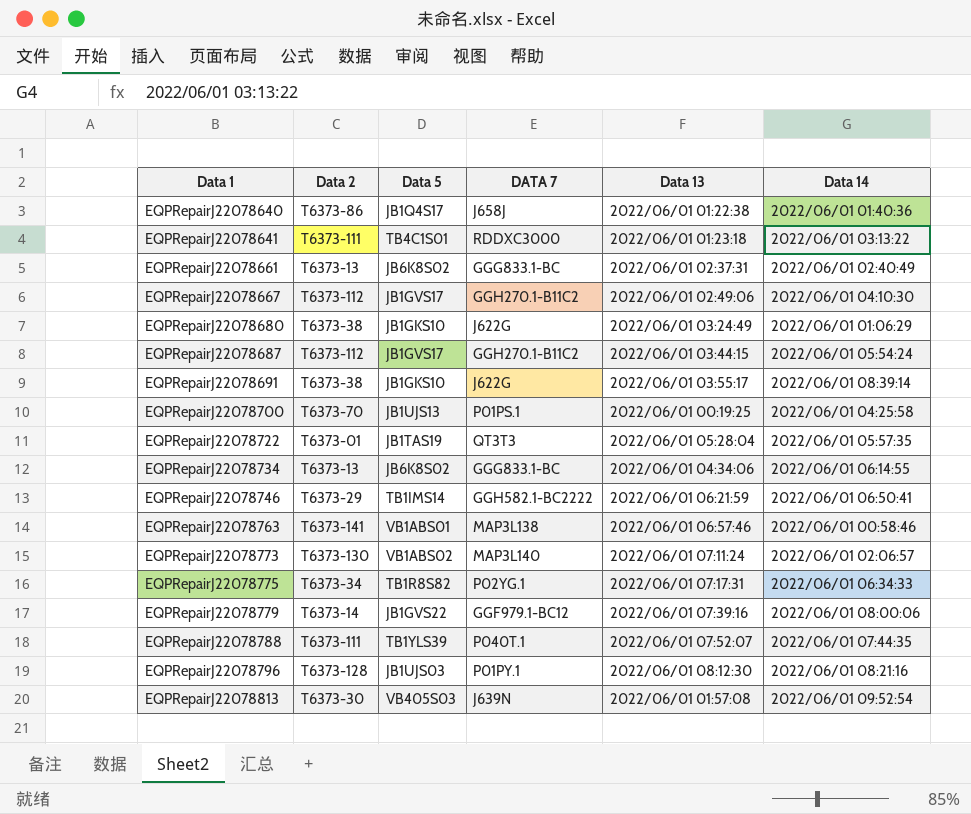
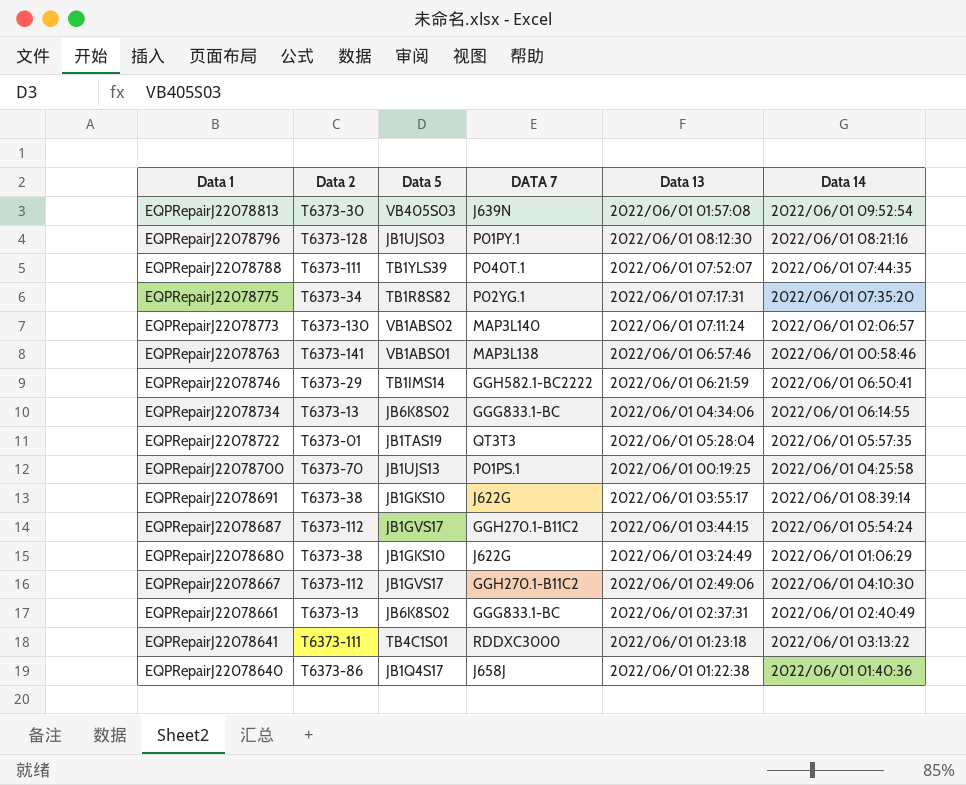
row order: Data 1 ascending -> Data 1 descending
row EQPRepairJ22078779: T6373-14 | JB1GVS22 | GGF979.1-BC12 | 2022/06/01 07:39:16 | 2022/06/01 08:00:06 -> none
EQPRepairJ22078775 | Data 14: 2022/06/01 06:34:33 -> 2022/06/01 07:35:20

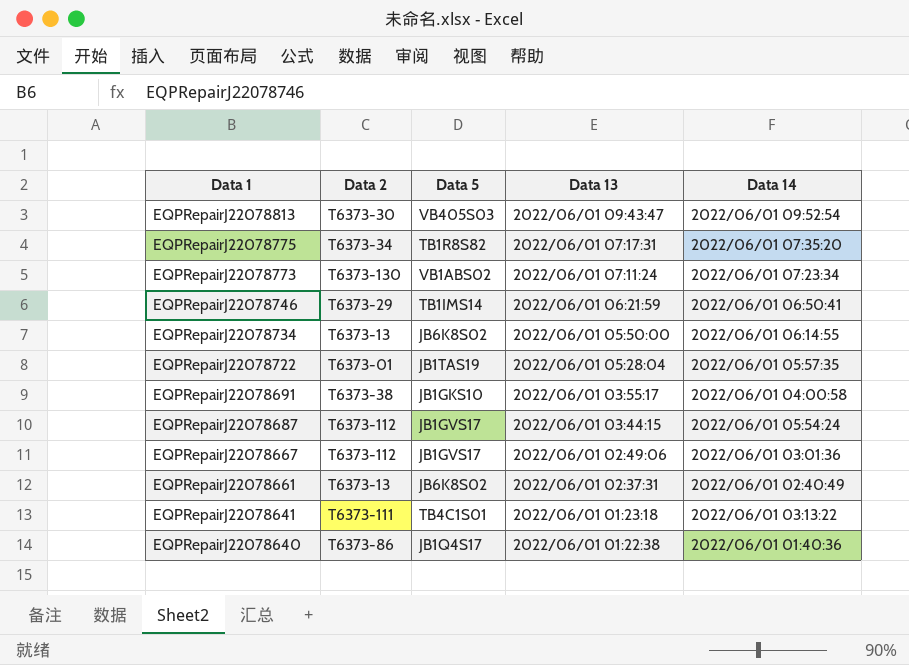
column DATA 7 | position: 4 -> none
row EQPRepairJ22078796: T6373-128 | JB1UJS03 | P01PY.1 | 2022/06/01 08:12:30 | 2022/06/01 08:21:16 -> none
row EQPRepairJ22078788: T6373-111 | TB1YLS39 | P040T.1 | 2022/06/01 07:52:07 | 2022/06/01 07:44:35 -> none
row EQPRepairJ22078763: T6373-141 | VB1ABS01 | MAP3L138 | 2022/06/01 06:57:46 | 2022/06/01 00:58:46 -> none
row EQPRepairJ22078700: T6373-70 | JB1UJS13 | P01PS.1 | 2022/06/01 00:19:25 | 2022/06/01 04:25:58 -> none
row EQPRepairJ22078680: T6373-38 | JB1GKS10 | J622G | 2022/06/01 03:24:49 | 2022/06/01 01:06:29 -> none
EQPRepairJ22078813 | Data 13: 2022/06/01 01:57:08 -> 2022/06/01 09:43:47
EQPRepairJ22078773 | Data 14: 2022/06/01 02:06:57 -> 2022/06/01 07:23:34
EQPRepairJ22078734 | Data 13: 2022/06/01 04:34:06 -> 2022/06/01 05:50:00
EQPRepairJ22078691 | Data 14: 2022/06/01 08:39:14 -> 2022/06/01 04:00:58
EQPRepairJ22078667 | Data 14: 2022/06/01 04:10:30 -> 2022/06/01 03:01:36

